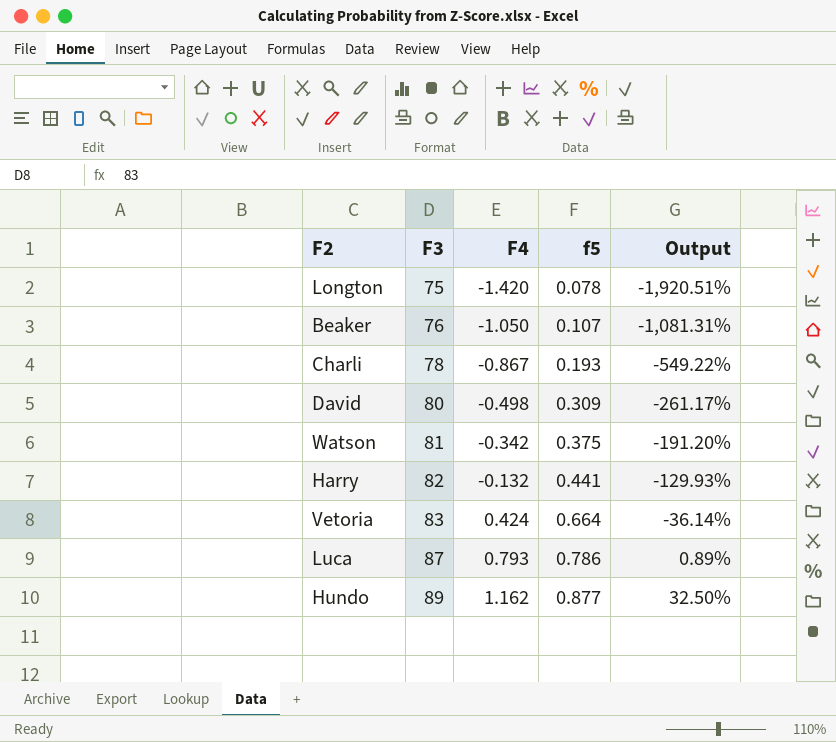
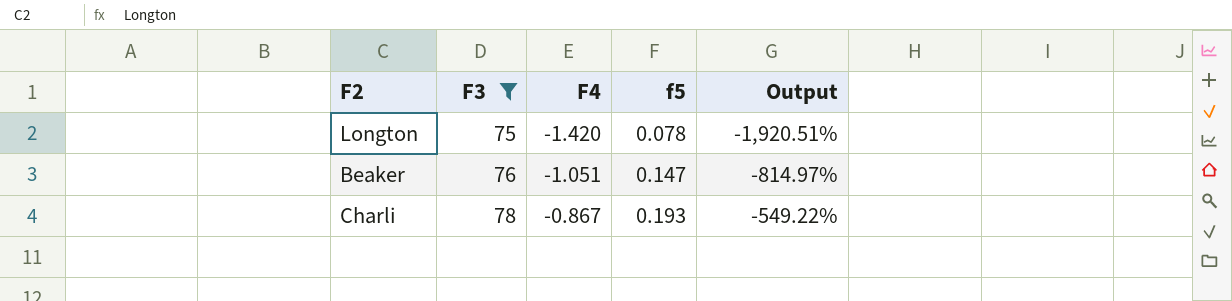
filter: none -> F3 <= 78
Beaker | F4: -1.050 -> -1.051
Beaker | f5: 0.107 -> 0.147
Beaker | Output: -1,081.31% -> -814.97%

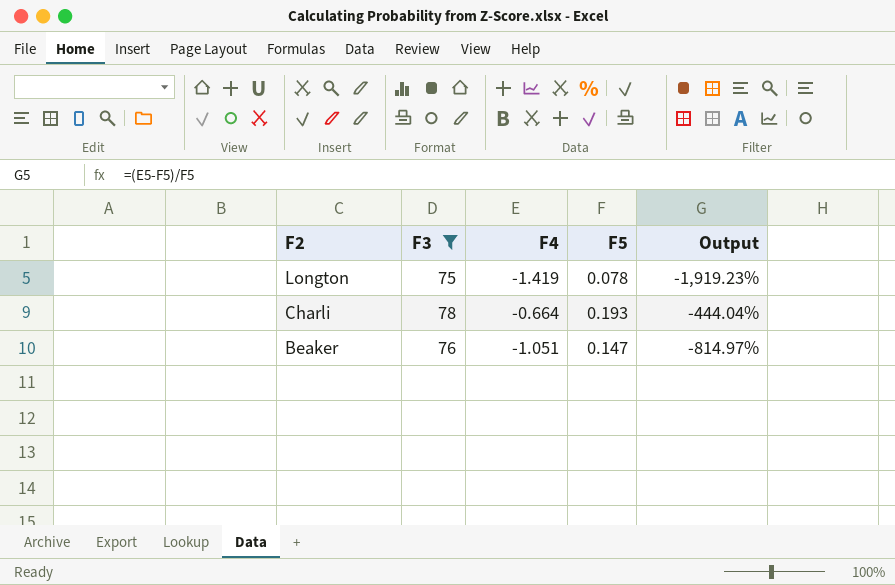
row order: F3 ascending -> F2 descending
column name: f5 -> F5
Longton | F4: -1.420 -> -1.419
Longton | Output: -1,920.51% -> -1,919.23%
Charli | F4: -0.867 -> -0.664
Charli | Output: -549.22% -> -444.04%

